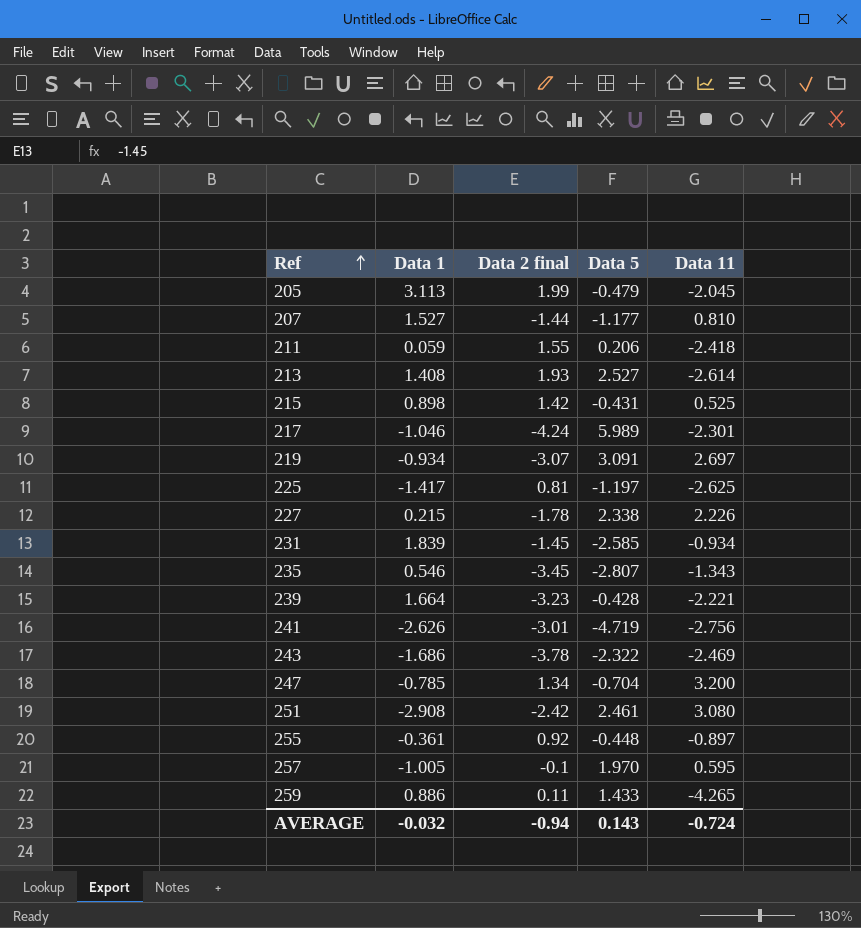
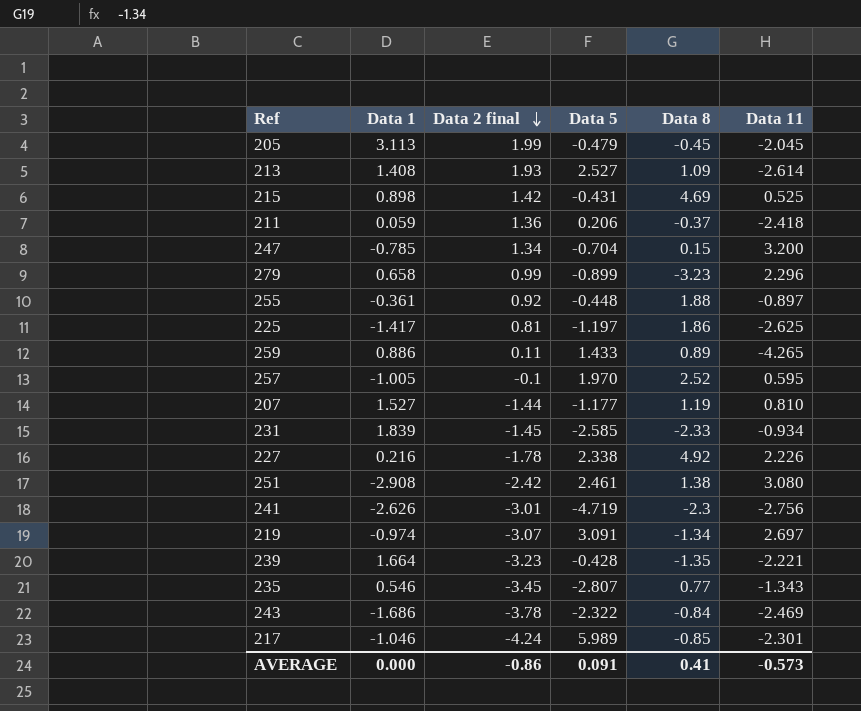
row order: Ref ascending -> Data 2 final descending
column Data 8 | position: none -> 5
211 | Data 2 final: 1.55 -> 1.36
row 279: none -> 0.658 | 0.99 | -0.899 | -3.23 | 2.296
227 | Data 1: 0.215 -> 0.216
219 | Data 1: -0.934 -> -0.974
AVERAGE | Data 1: -0.032 -> 0.000
AVERAGE | Data 2 final: -0.94 -> -0.86
AVERAGE | Data 5: 0.143 -> 0.091
AVERAGE | Data 11: -0.724 -> -0.573

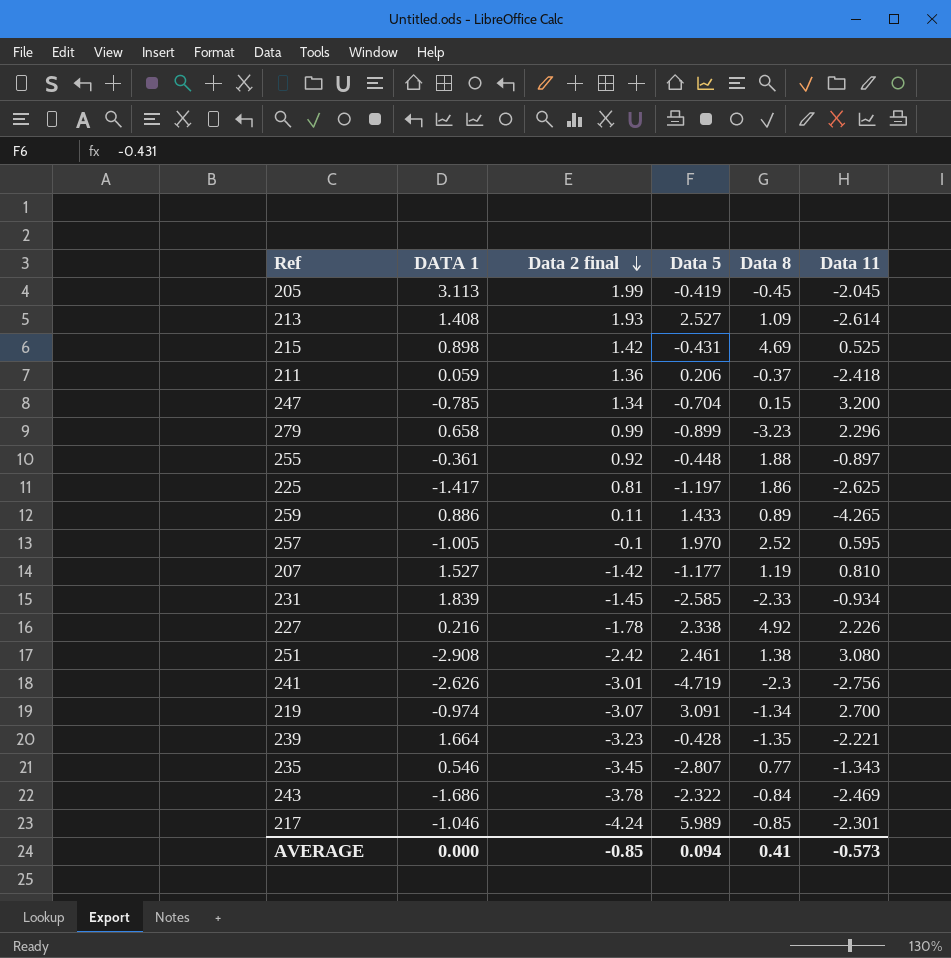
column name: Data 1 -> DATA 1
205 | Data 5: -0.479 -> -0.419
207 | Data 2 final: -1.44 -> -1.42
219 | Data 11: 2.697 -> 2.700
AVERAGE | Data 2 final: -0.86 -> -0.85
AVERAGE | Data 5: 0.091 -> 0.094

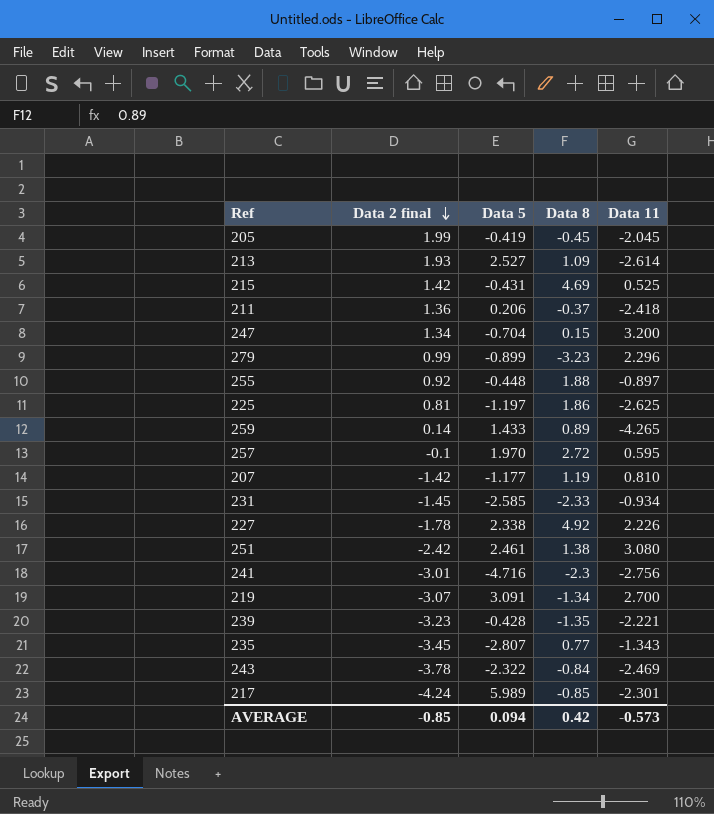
column DATA 1 | position: 2 -> none
259 | Data 2 final: 0.11 -> 0.14
257 | Data 8: 2.52 -> 2.72
241 | Data 5: -4.719 -> -4.716
AVERAGE | Data 8: 0.41 -> 0.42

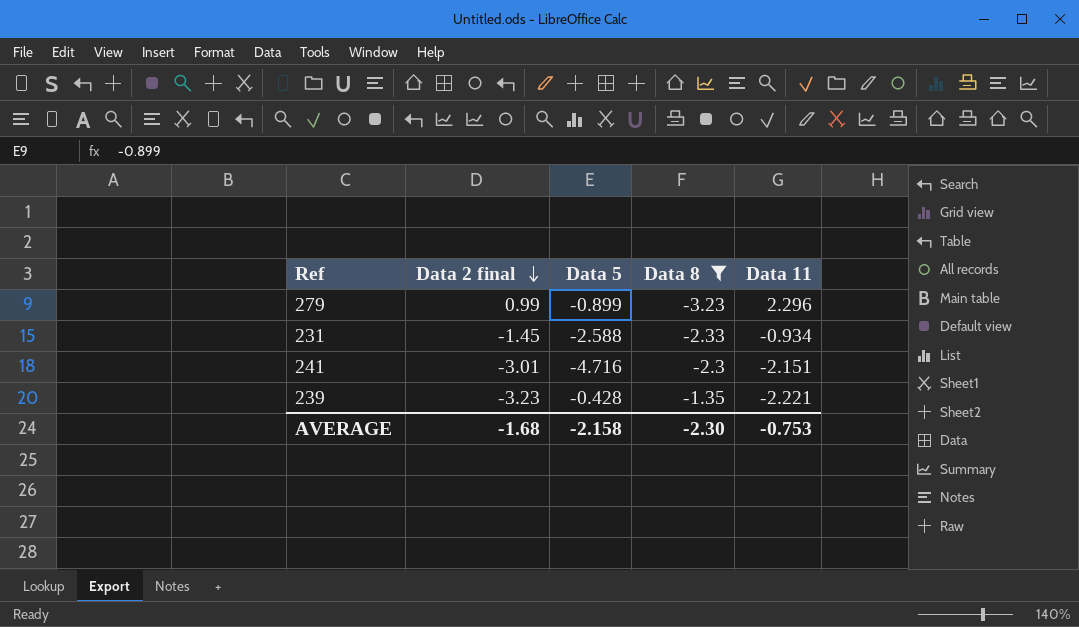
filter: none -> Data 8 <= -1.35
231 | Data 5: -2.585 -> -2.588
241 | Data 11: -2.756 -> -2.151
AVERAGE | Data 2 final: -0.85 -> -1.68
AVERAGE | Data 5: 0.094 -> -2.158
AVERAGE | Data 8: 0.42 -> -2.30
AVERAGE | Data 11: -0.573 -> -0.753

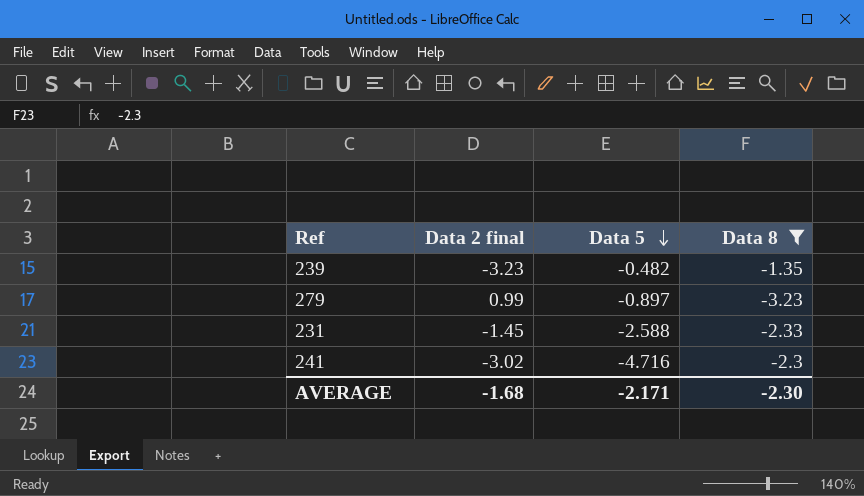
row order: Data 2 final descending -> Data 5 descending
column Data 11 | position: 5 -> none
239 | Data 5: -0.428 -> -0.482
279 | Data 5: -0.899 -> -0.897
241 | Data 2 final: -3.01 -> -3.02
AVERAGE | Data 5: -2.158 -> -2.171

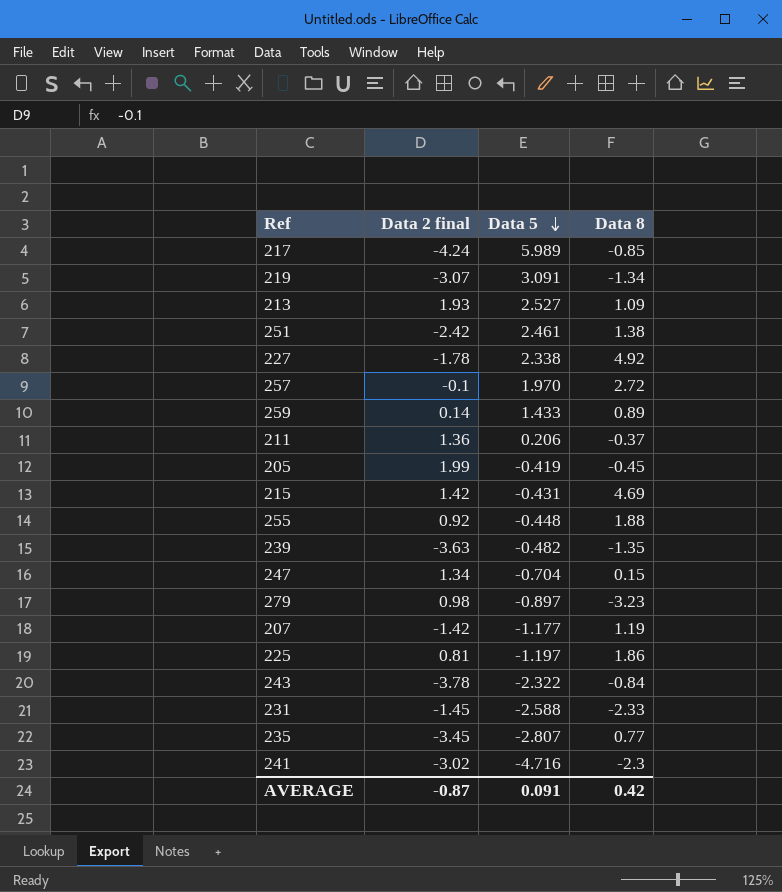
filter: Data 8 <= -1.35 -> none
239 | Data 2 final: -3.23 -> -3.63
279 | Data 2 final: 0.99 -> 0.98
AVERAGE | Data 2 final: -1.68 -> -0.87
AVERAGE | Data 5: -2.171 -> 0.091
AVERAGE | Data 8: -2.30 -> 0.42

